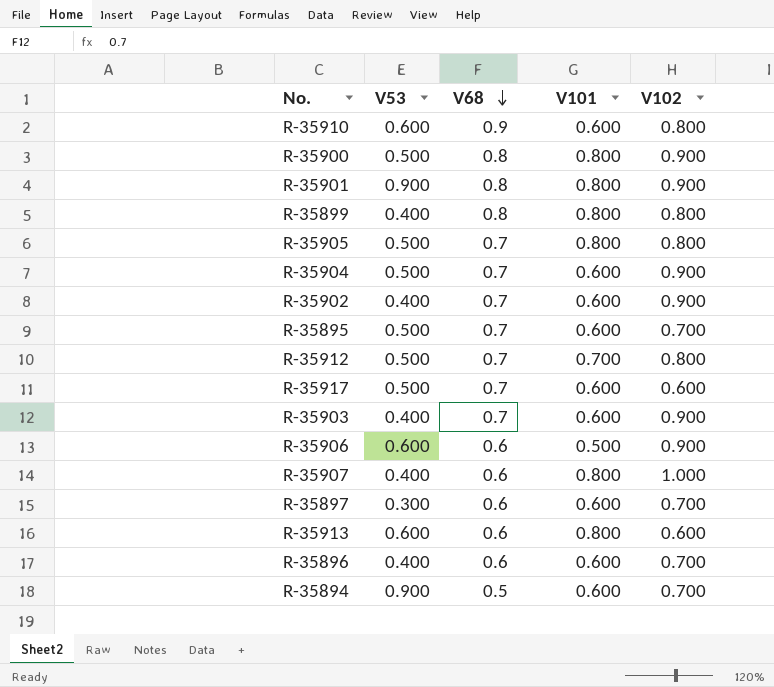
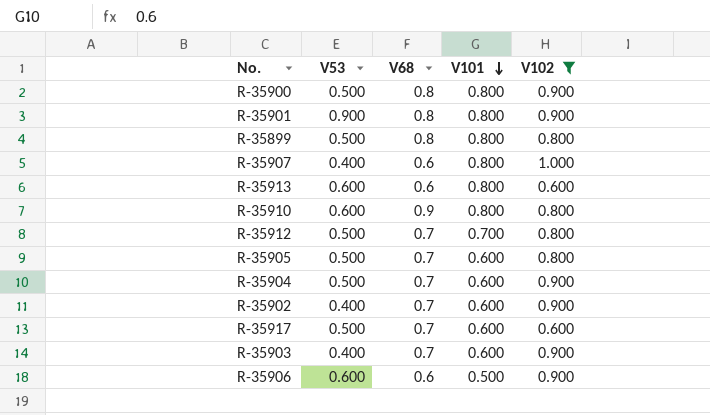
filter: none -> V102 != 0.700
row order: V68 descending -> V101 descending
R-35899 | V53: 0.400 -> 0.500
R-35910 | V101: 0.600 -> 0.800
R-35905 | V101: 0.800 -> 0.600

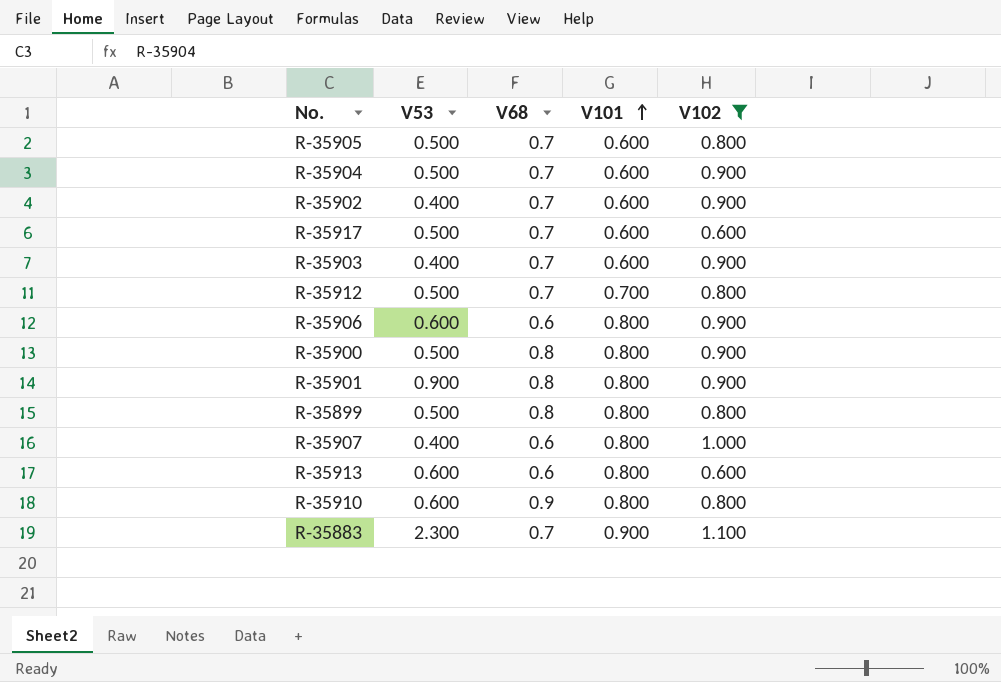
row order: V101 descending -> V101 ascending
R-35906 | V101: 0.500 -> 0.800
row R-35883: none -> 2.300 | 0.7 | 0.900 | 1.100

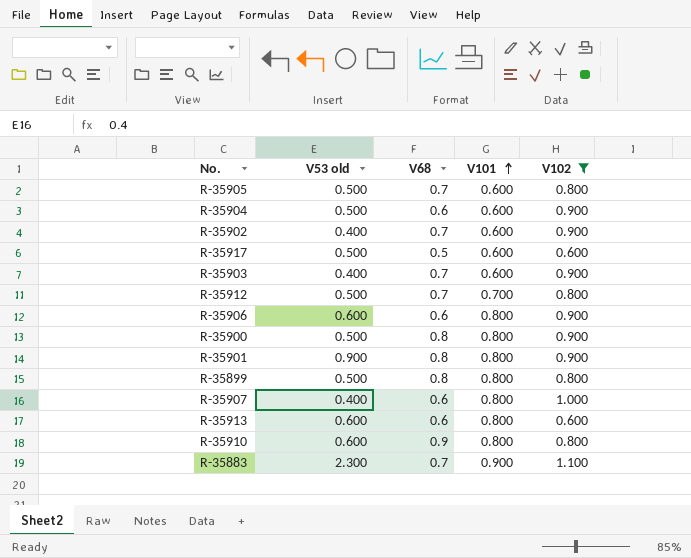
column name: V53 -> V53 old
R-35904 | V68: 0.7 -> 0.6
R-35917 | V68: 0.7 -> 0.5

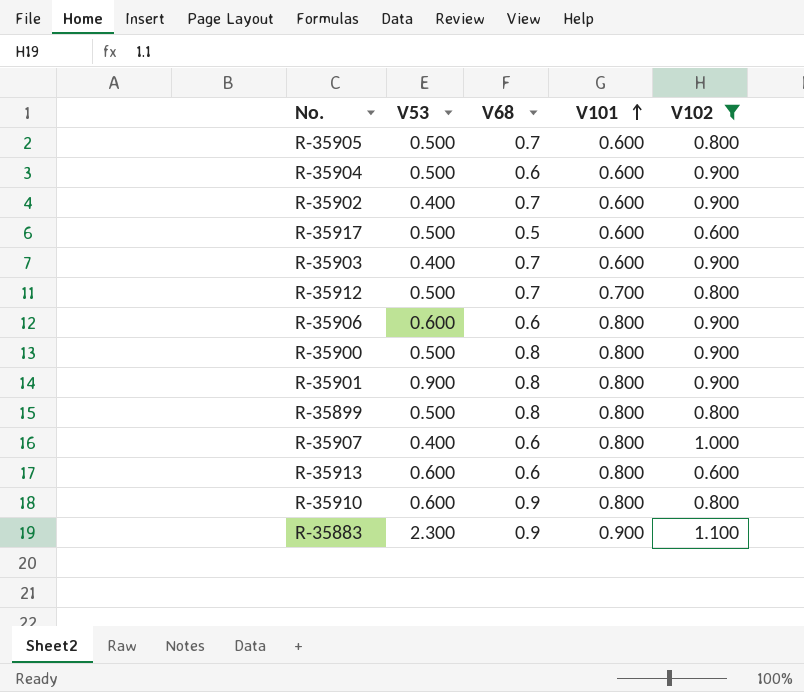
column name: V53 old -> V53
R-35883 | V68: 0.7 -> 0.9

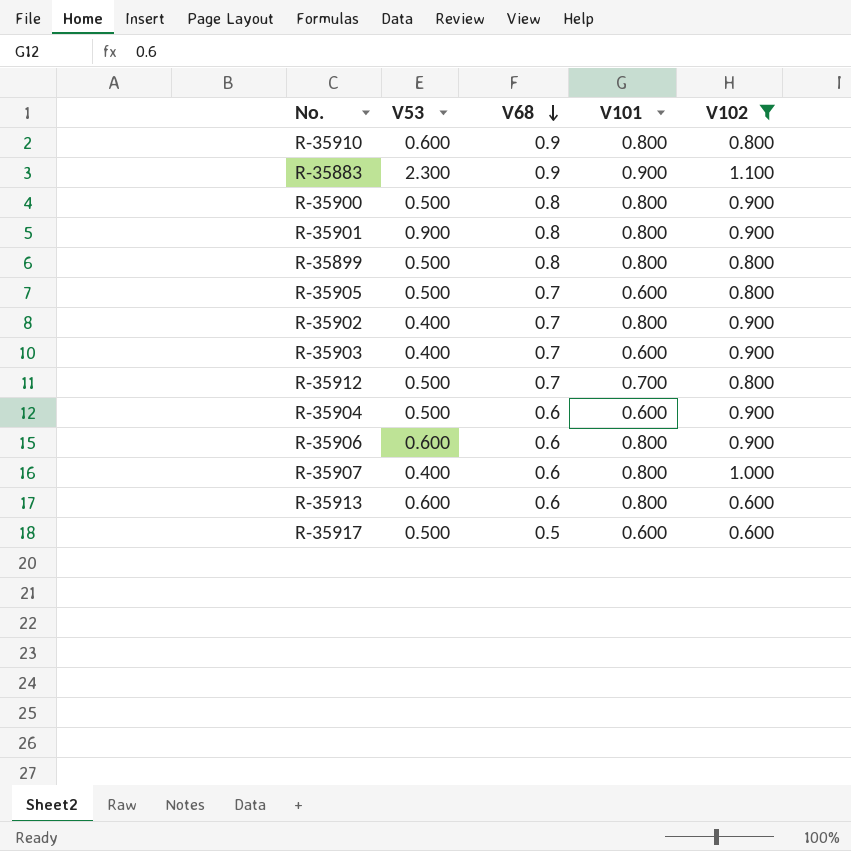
row order: V101 ascending -> V68 descending
R-35902 | V101: 0.600 -> 0.800

